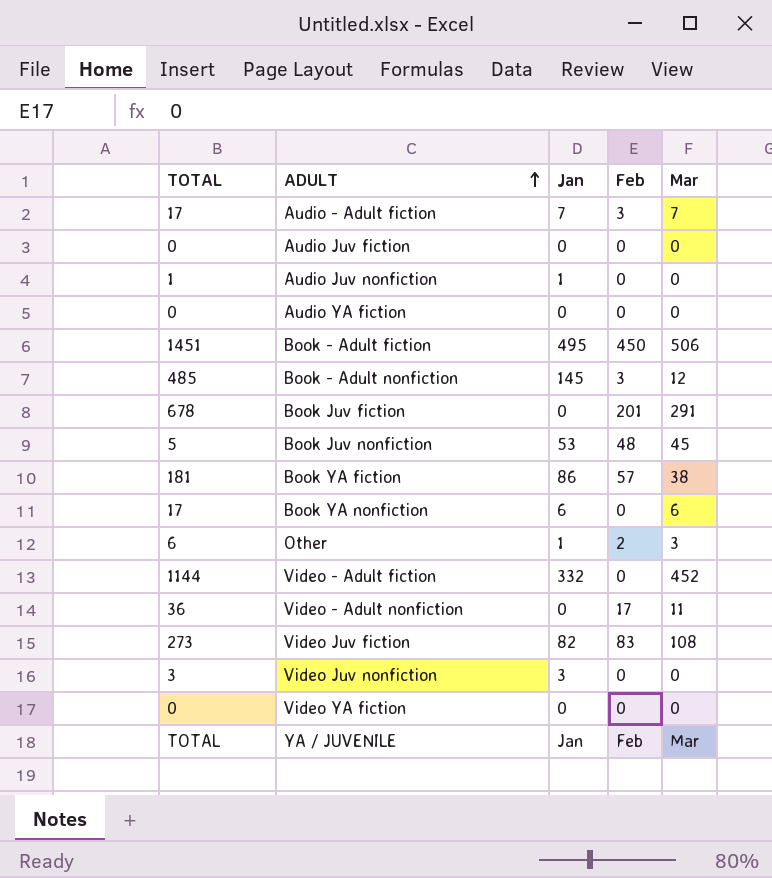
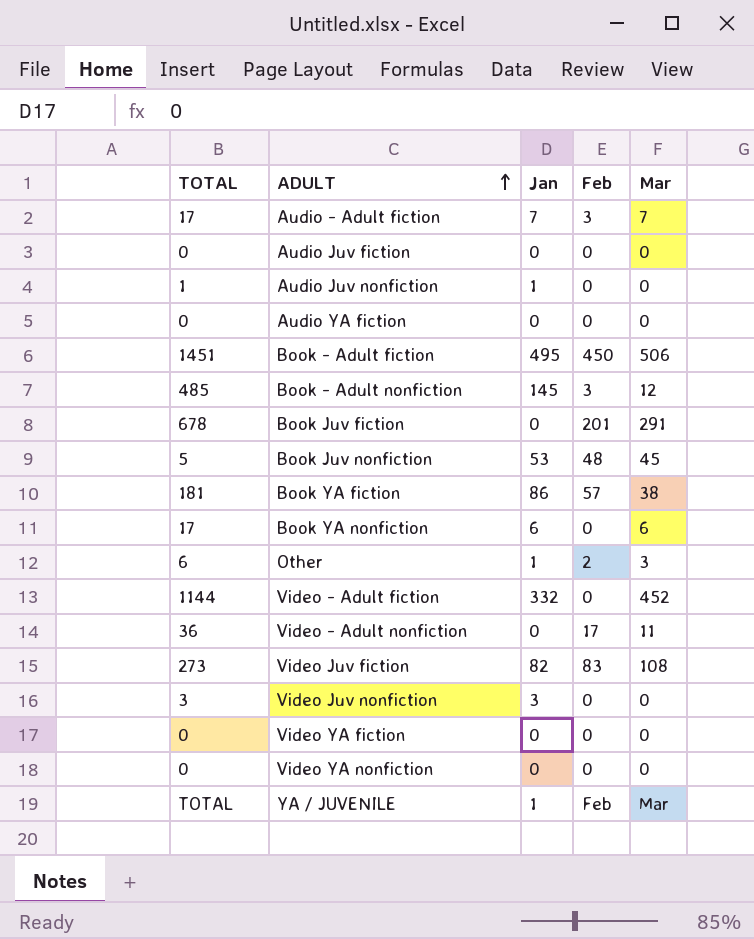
row Video YA nonfiction: none -> 0 | 0 | 0 | 0
YA / JUVENILE | Jan: Jan -> 1

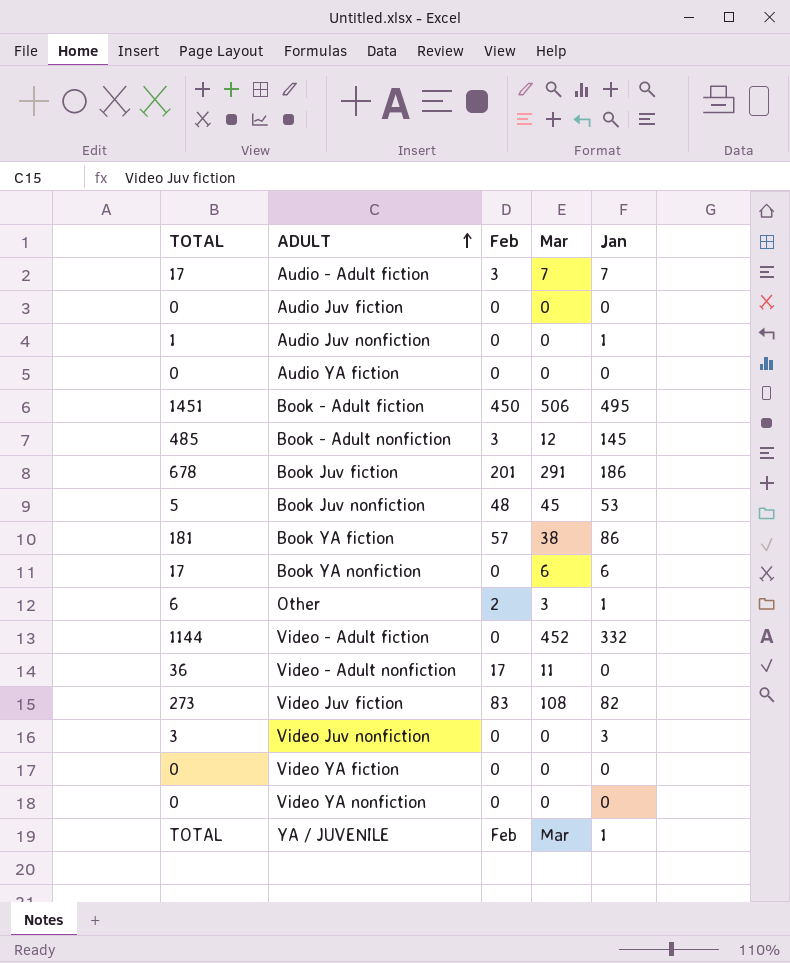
column Jan | position: 3 -> 5
Book Juv fiction | Jan: 0 -> 186

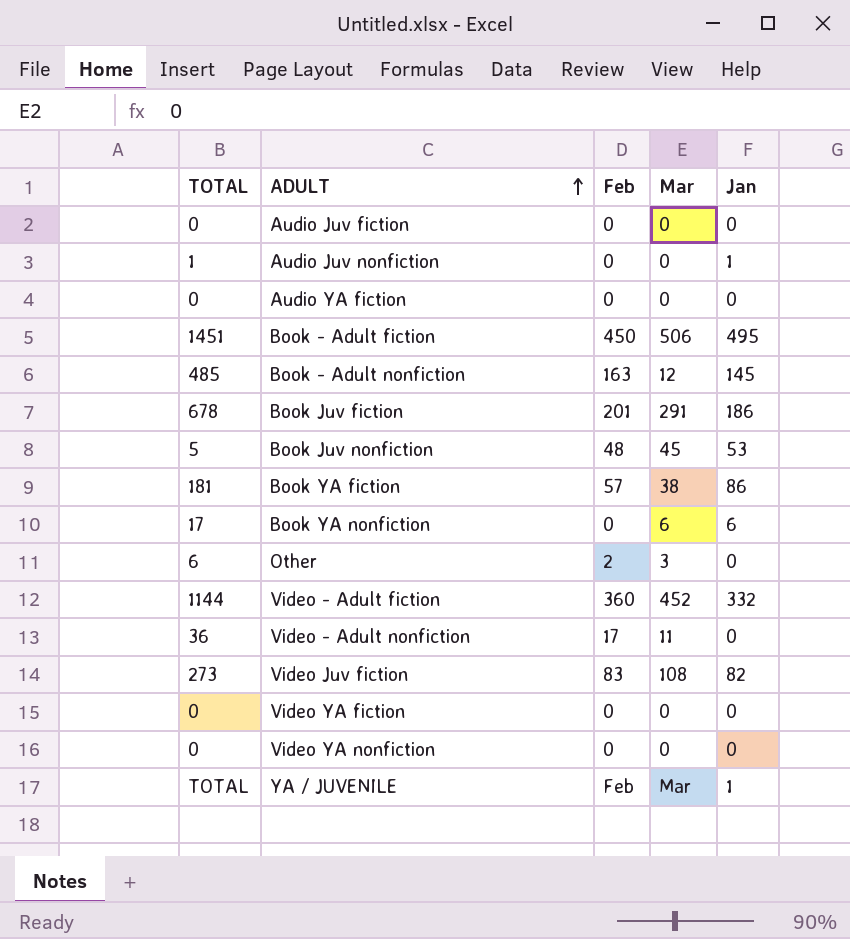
row Audio - Adult fiction: 17 | 3 | 7 | 7 -> none
row Video Juv nonfiction: 3 | 0 | 0 | 3 -> none
Book - Adult nonfiction | Feb: 3 -> 163
Other | Jan: 1 -> 0
Video - Adult fiction | Feb: 0 -> 360

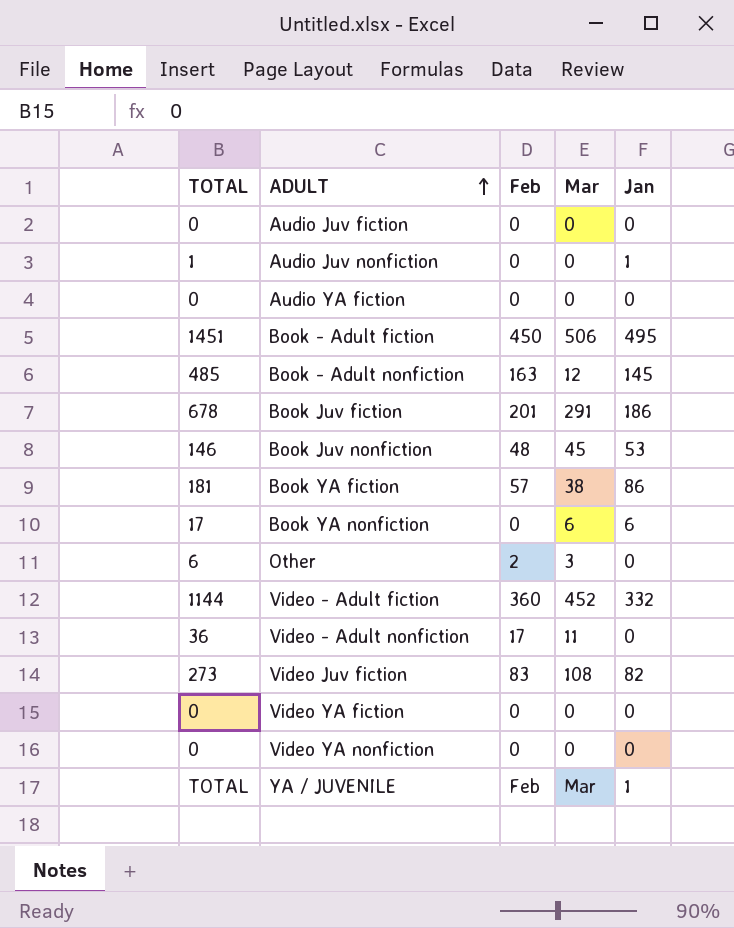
Book Juv nonfiction | TOTAL: 5 -> 146

